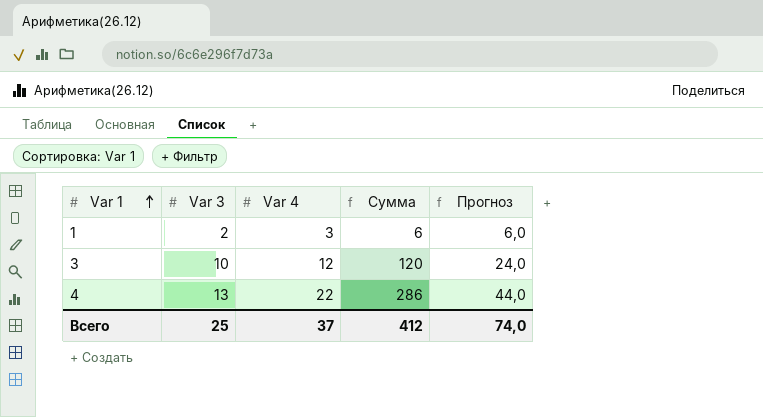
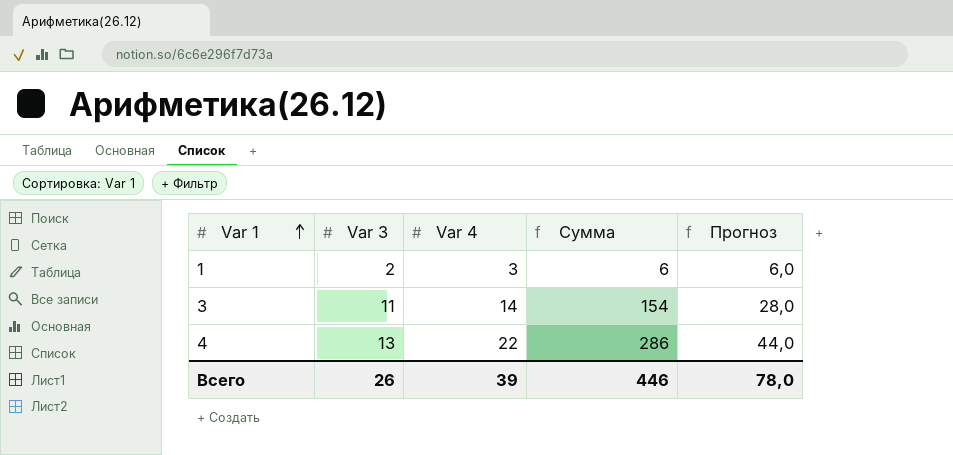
3 | Var 3: 10 -> 11
3 | Var 4: 12 -> 14
3 | Сумма: 120 -> 154
3 | Прогноз: 24,0 -> 28,0
Всего | Var 3: 25 -> 26
Всего | Var 4: 37 -> 39
Всего | Сумма: 412 -> 446
Всего | Прогноз: 74,0 -> 78,0

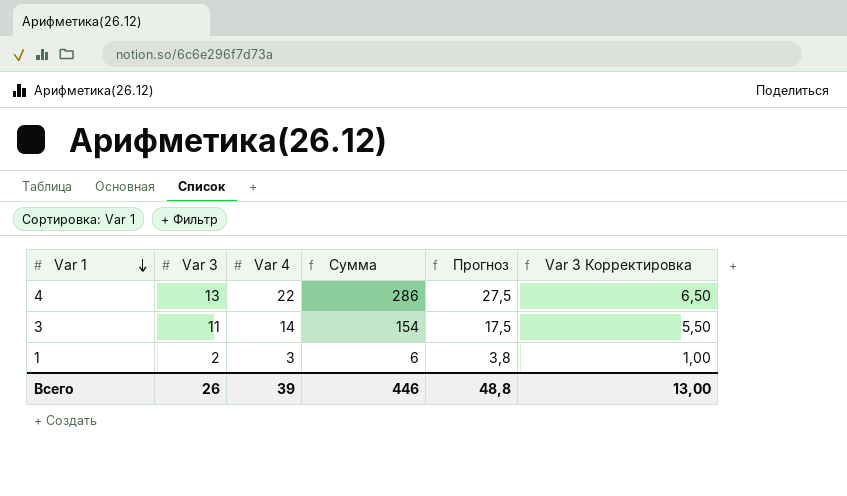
row order: Var 1 ascending -> Var 1 descending
column Прогноз | formula: [Var 4] * 2 -> [Var 4] * 1,25
column Var 3 Корректировка | formula: none -> [Var 3] * 0,5
Всего | Прогноз: 78,0 -> 48,8

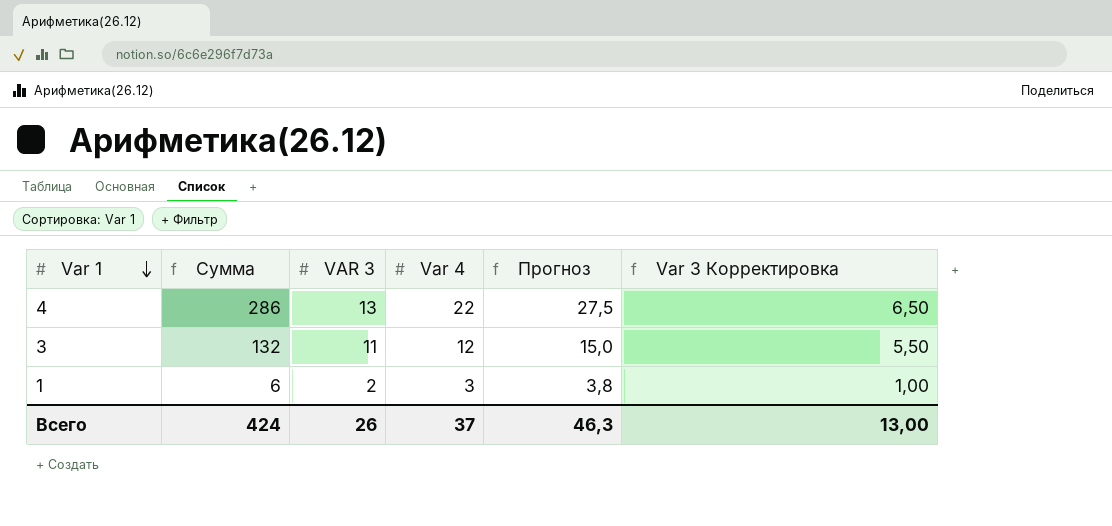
column Сумма | position: 4 -> 2
column name: Var 3 -> VAR 3
3 | Сумма: 154 -> 132
3 | Var 4: 14 -> 12
3 | Прогноз: 17,5 -> 15,0
Всего | Сумма: 446 -> 424
Всего | Var 4: 39 -> 37
Всего | Прогноз: 48,8 -> 46,3

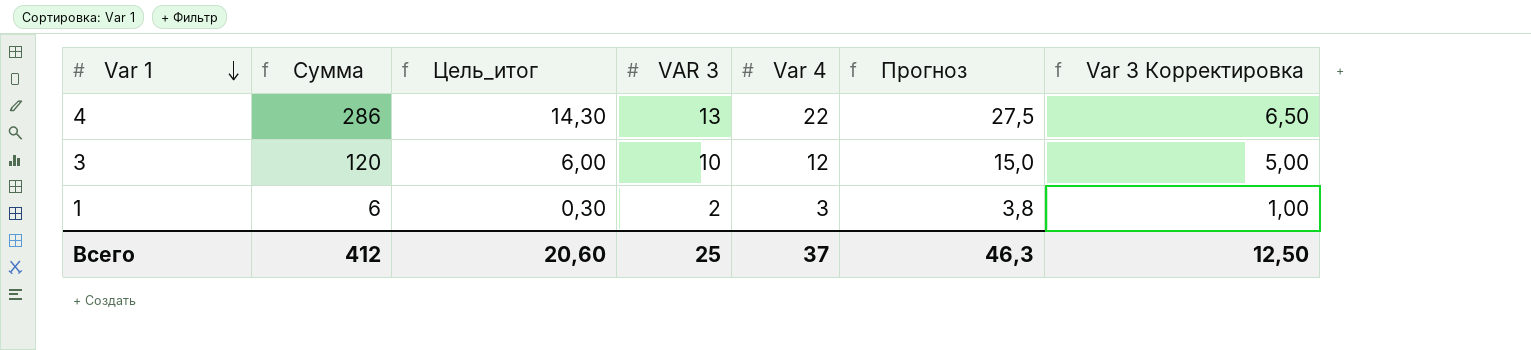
column Цель_итог | formula: none -> [Сумма] * 0,05
3 | Сумма: 132 -> 120
3 | VAR 3: 11 -> 10
3 | Var 3 Корректировка: 5,50 -> 5,00
Всего | Сумма: 424 -> 412
Всего | VAR 3: 26 -> 25
Всего | Var 3 Корректировка: 13,00 -> 12,50

